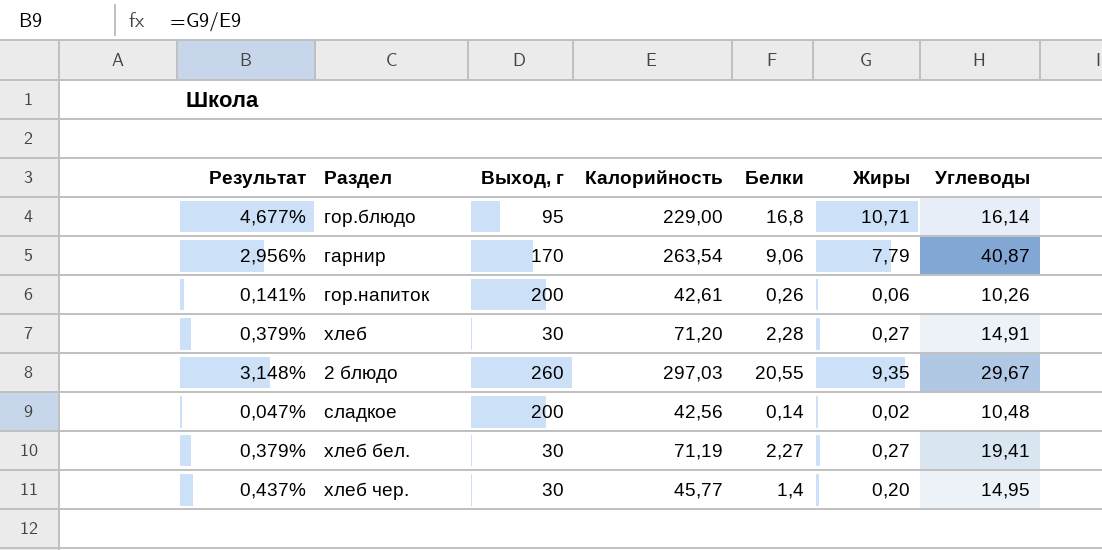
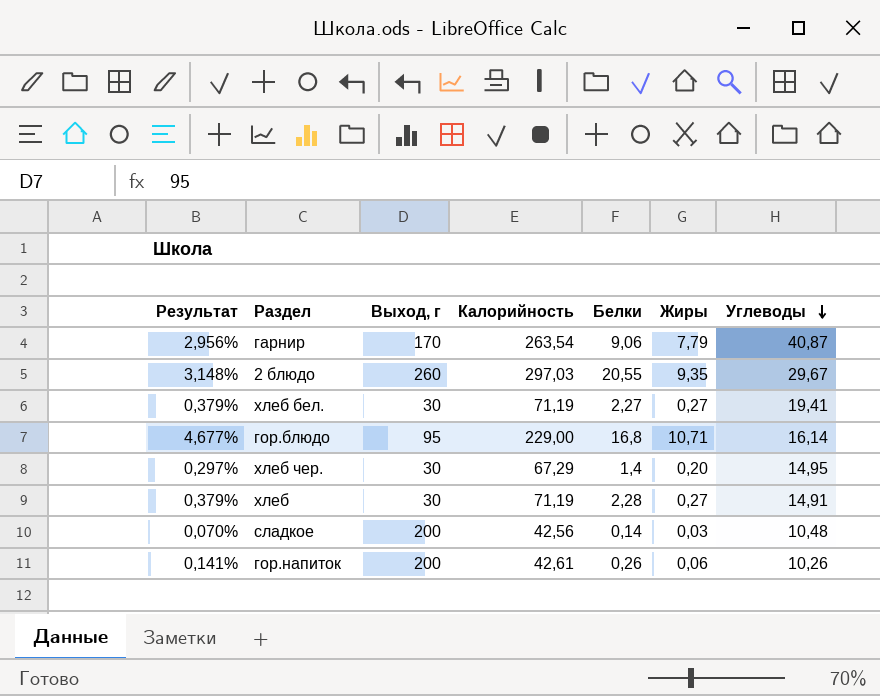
row order: none -> Углеводы descending
хлеб чер. | Результат: 0,437% -> 0,297%
хлеб чер. | Калорийность: 45,77 -> 67,29
хлеб | Калорийность: 71,20 -> 71,19
сладкое | Результат: 0,047% -> 0,070%
сладкое | Жиры: 0,02 -> 0,03

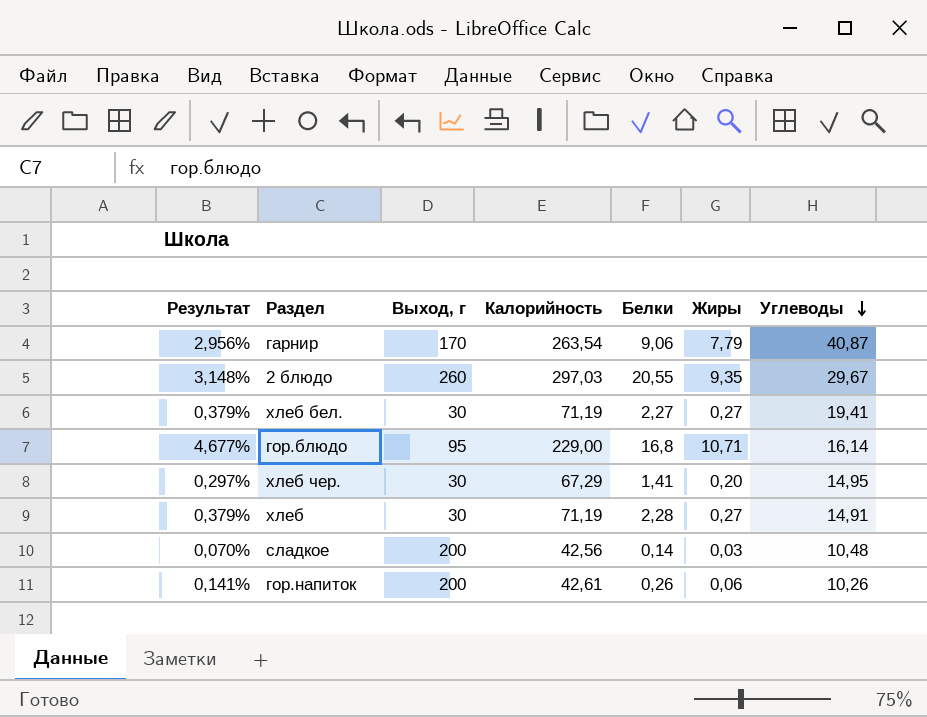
хлеб чер. | Белки: 1,4 -> 1,41

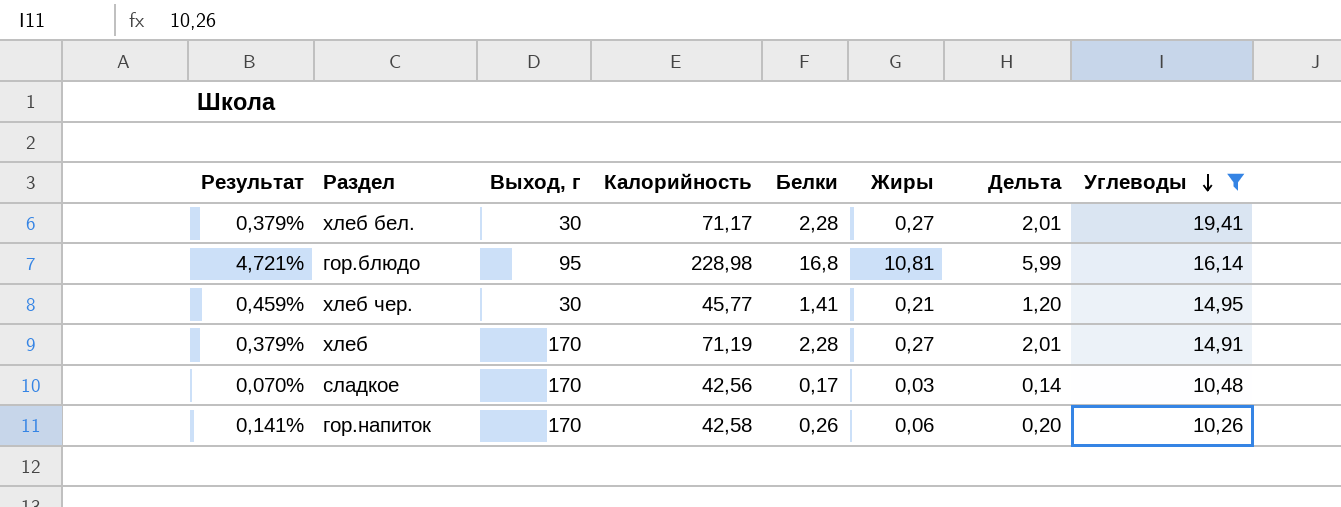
filter: none -> Углеводы <= 19,41
column Дельта | formula: none -> [Белки] - [Жиры]
хлеб бел. | Калорийность: 71,19 -> 71,17
хлеб бел. | Белки: 2,27 -> 2,28
гор.блюдо | Результат: 4,677% -> 4,721%
гор.блюдо | Калорийность: 229,00 -> 228,98
гор.блюдо | Жиры: 10,71 -> 10,81
хлеб чер. | Результат: 0,297% -> 0,459%
хлеб чер. | Калорийность: 67,29 -> 45,77
хлеб чер. | Жиры: 0,20 -> 0,21
хлеб | Выход, г: 30 -> 170
сладкое | Выход, г: 200 -> 170
сладкое | Белки: 0,14 -> 0,17
гор.напиток | Выход, г: 200 -> 170
гор.напиток | Калорийность: 42,61 -> 42,58

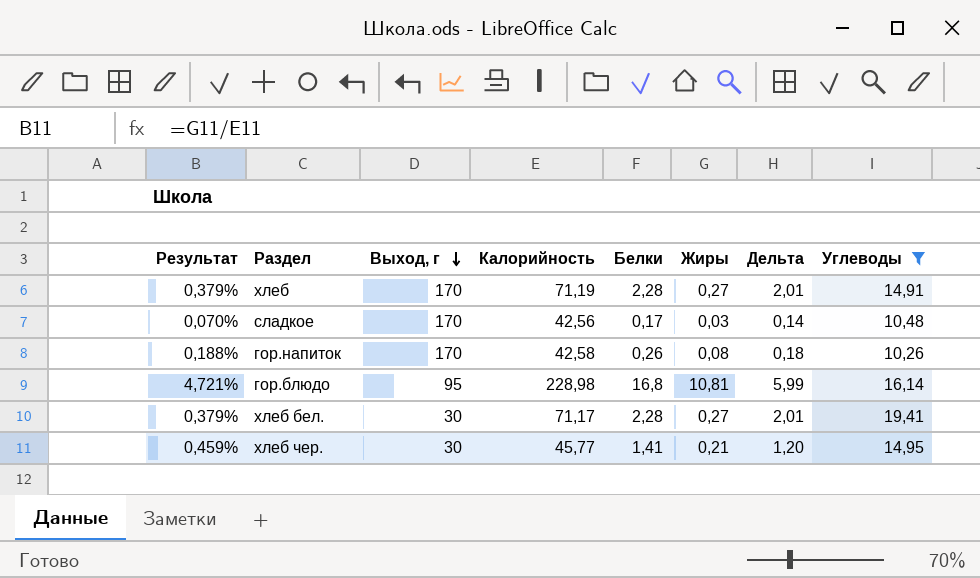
row order: Углеводы descending -> Выход, г descending
гор.напиток | Результат: 0,141% -> 0,188%
гор.напиток | Жиры: 0,06 -> 0,08
гор.напиток | Дельта: 0,20 -> 0,18

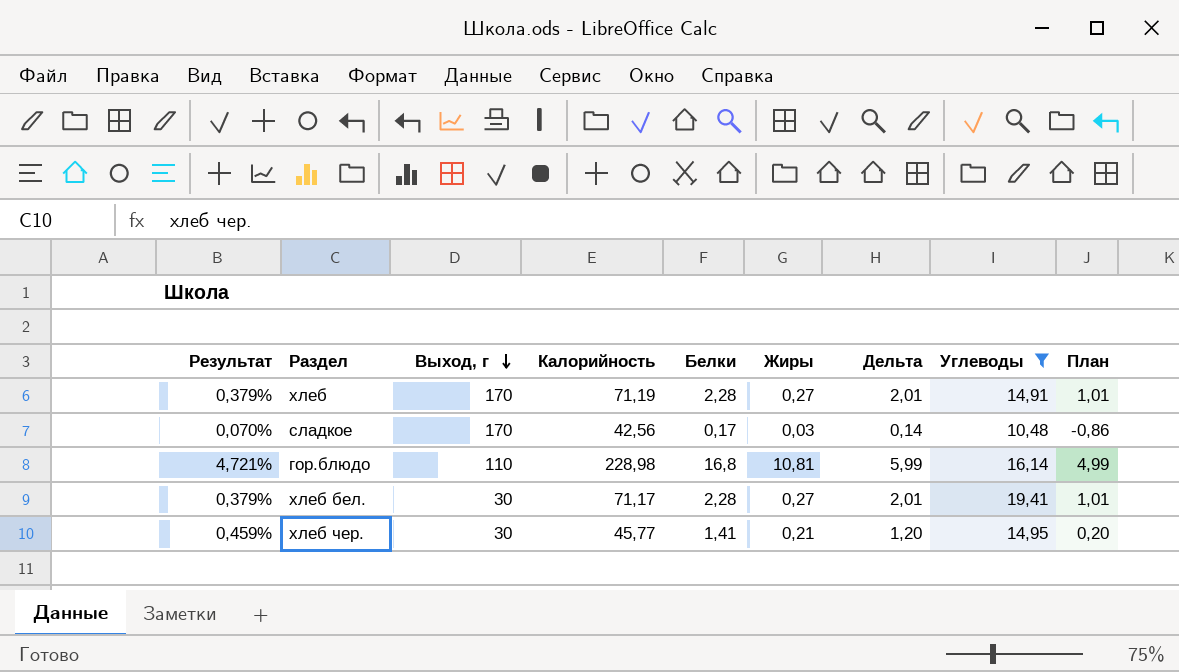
column План | formula: none -> [Дельта] - 1
row гор.напиток: 0,188% | 170 | 42,58 | 0,26 | 0,08 | 0,18 | 10,26 -> none
гор.блюдо | Выход, г: 95 -> 110

